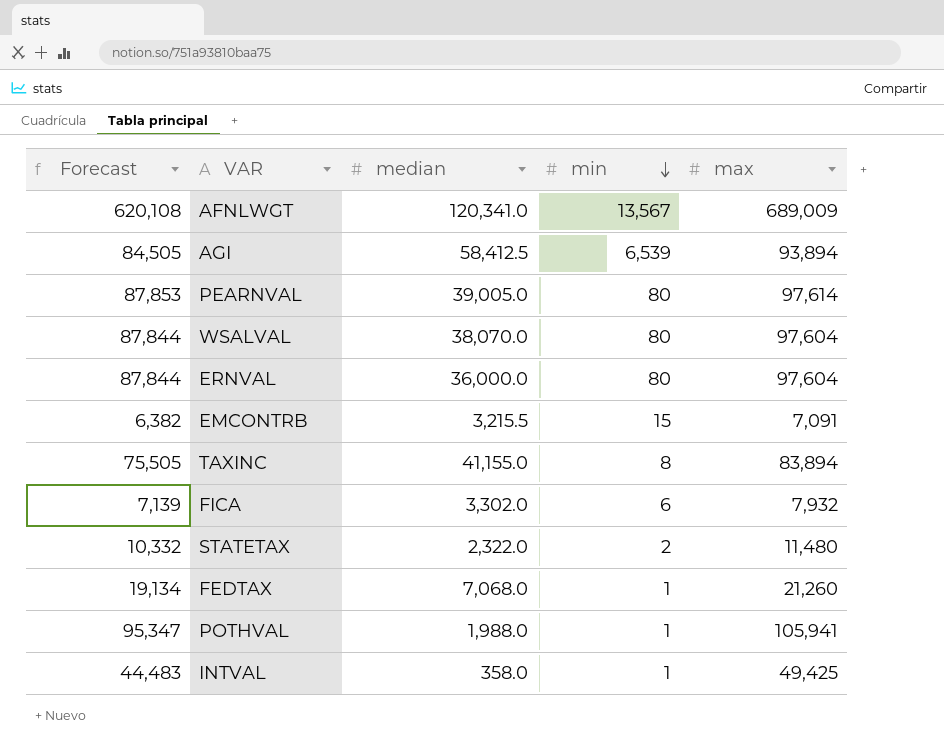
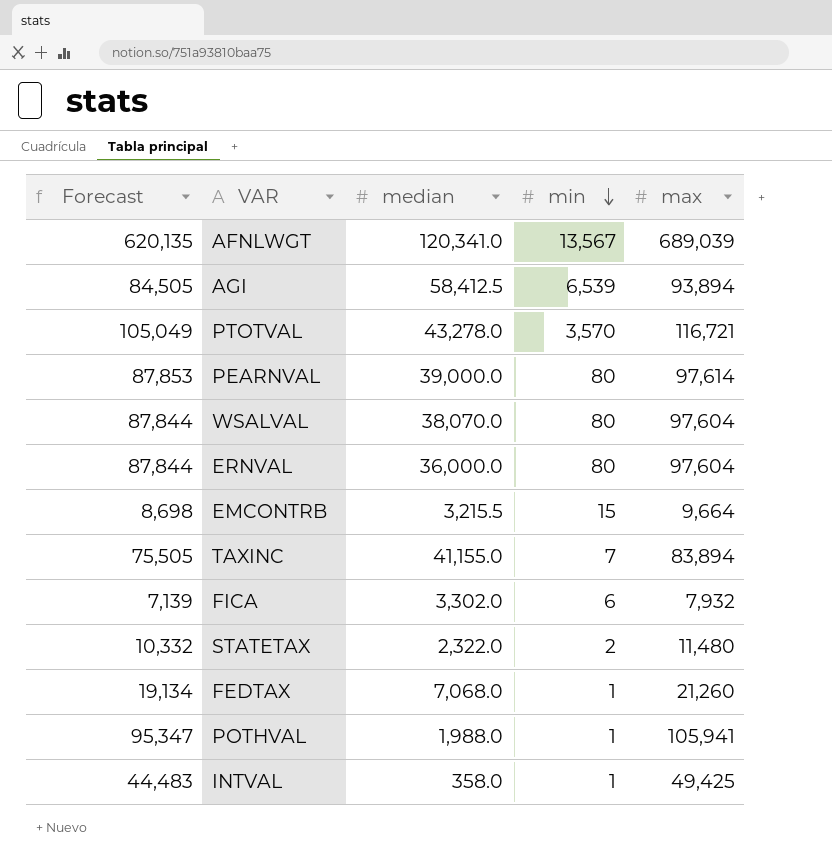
AFNLWGT | Forecast: 620,108 -> 620,135
AFNLWGT | max: 689,009 -> 689,039
row PTOTVAL: none -> 105,049 | 43,278.0 | 3,570 | 116,721
PEARNVAL | median: 39,005.0 -> 39,000.0
EMCONTRB | Forecast: 6,382 -> 8,698
EMCONTRB | max: 7,091 -> 9,664
TAXINC | min: 8 -> 7

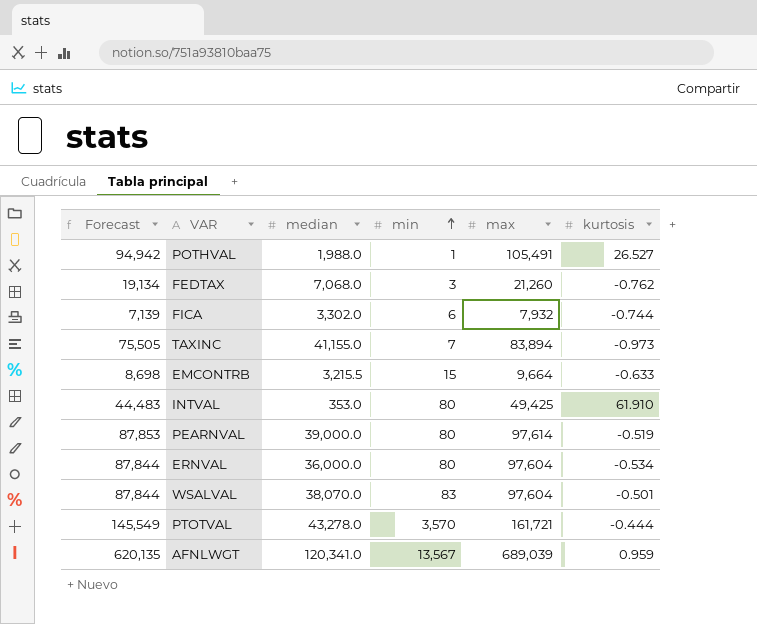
row order: min descending -> min ascending
column kurtosis | position: none -> 6
row AGI: 84,505 | 58,412.5 | 6,539 | 93,894 -> none
row STATETAX: 10,332 | 2,322.0 | 2 | 11,480 -> none
POTHVAL | Forecast: 95,347 -> 94,942
POTHVAL | max: 105,941 -> 105,491
FEDTAX | min: 1 -> 3
INTVAL | median: 358.0 -> 353.0
INTVAL | min: 1 -> 80
WSALVAL | min: 80 -> 83
PTOTVAL | Forecast: 105,049 -> 145,549
PTOTVAL | max: 116,721 -> 161,721

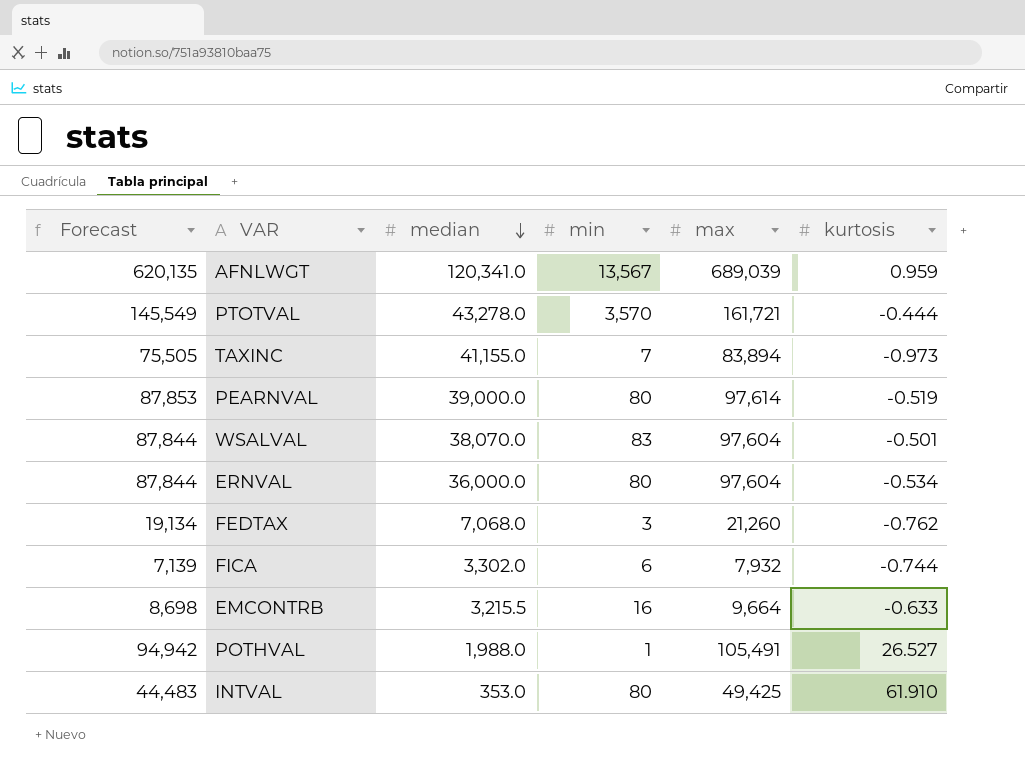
row order: min ascending -> median descending
EMCONTRB | min: 15 -> 16

